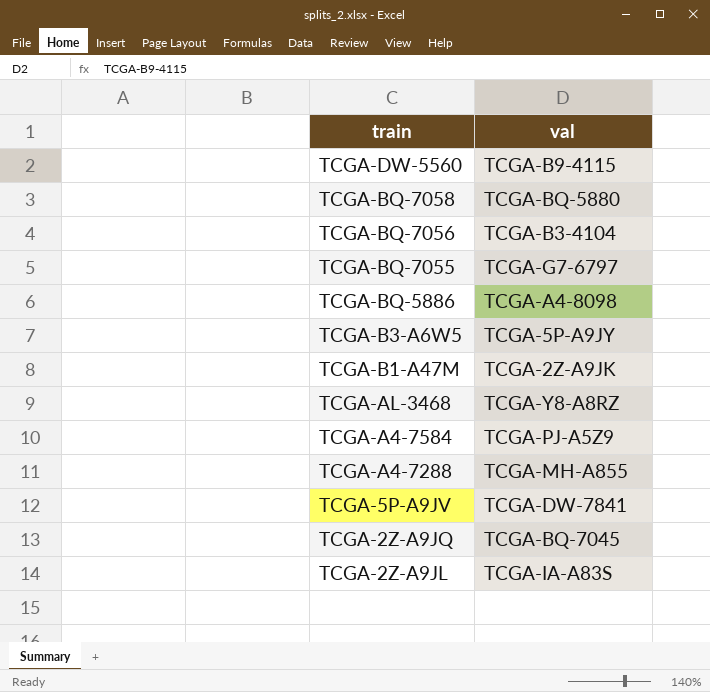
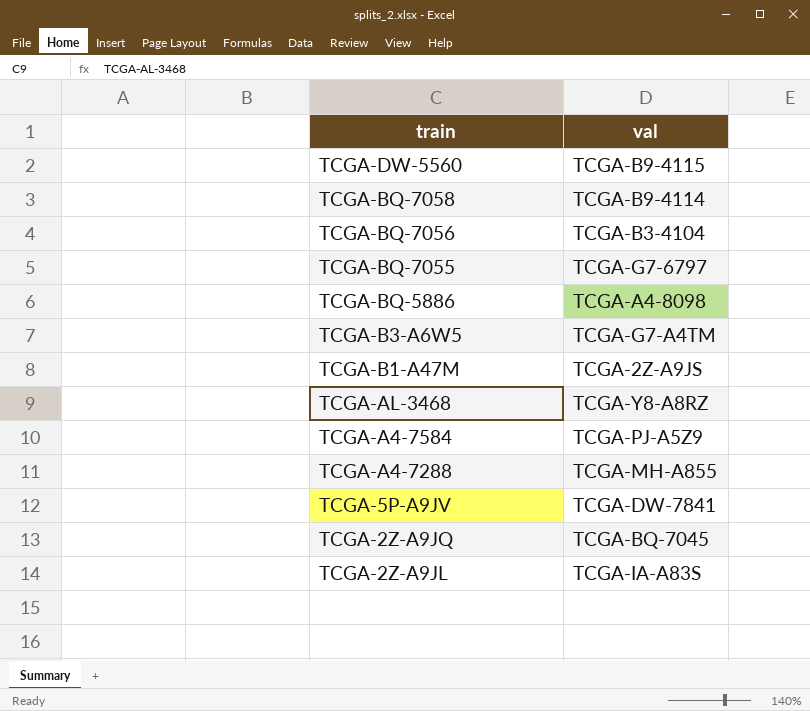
TCGA-BQ-7058 | val: TCGA-BQ-5880 -> TCGA-B9-4114
TCGA-B3-A6W5 | val: TCGA-5P-A9JY -> TCGA-G7-A4TM
TCGA-B1-A47M | val: TCGA-2Z-A9JK -> TCGA-2Z-A9JS

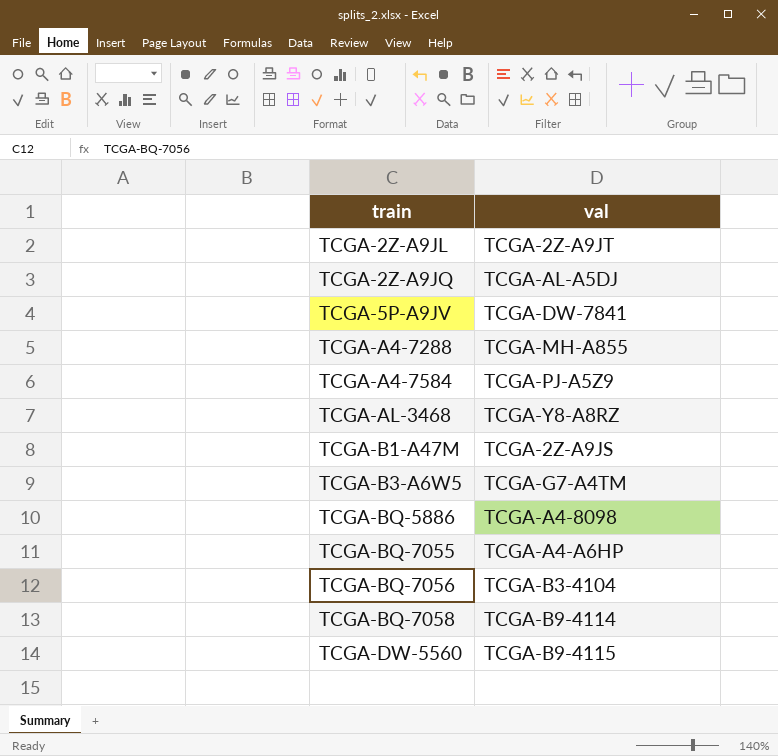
row order: train descending -> train ascending
TCGA-2Z-A9JL | val: TCGA-IA-A83S -> TCGA-2Z-A9JT
TCGA-2Z-A9JQ | val: TCGA-BQ-7045 -> TCGA-AL-A5DJ
TCGA-BQ-7055 | val: TCGA-G7-6797 -> TCGA-A4-A6HP

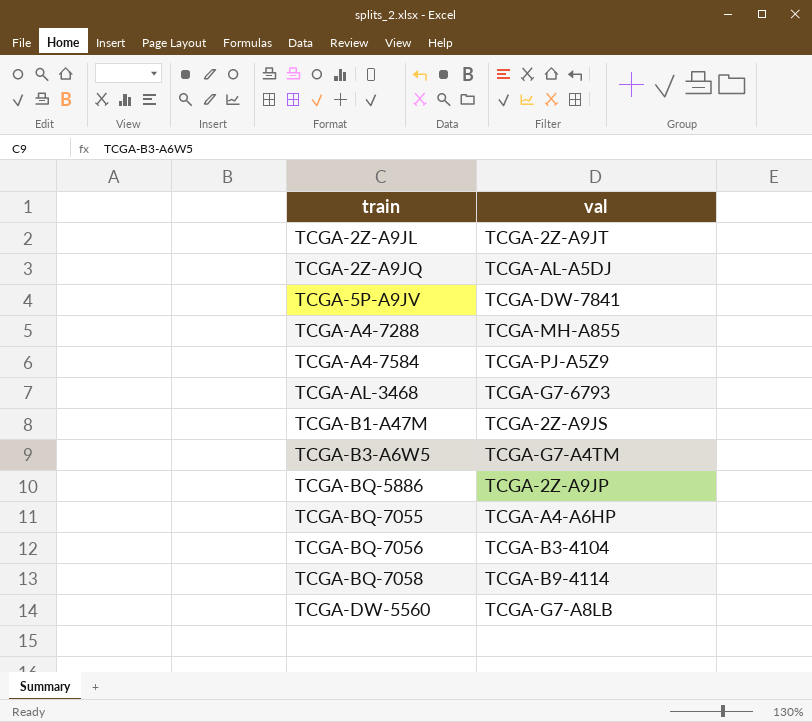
TCGA-AL-3468 | val: TCGA-Y8-A8RZ -> TCGA-G7-6793
TCGA-BQ-5886 | val: TCGA-A4-8098 -> TCGA-2Z-A9JP
TCGA-DW-5560 | val: TCGA-B9-4115 -> TCGA-G7-A8LB

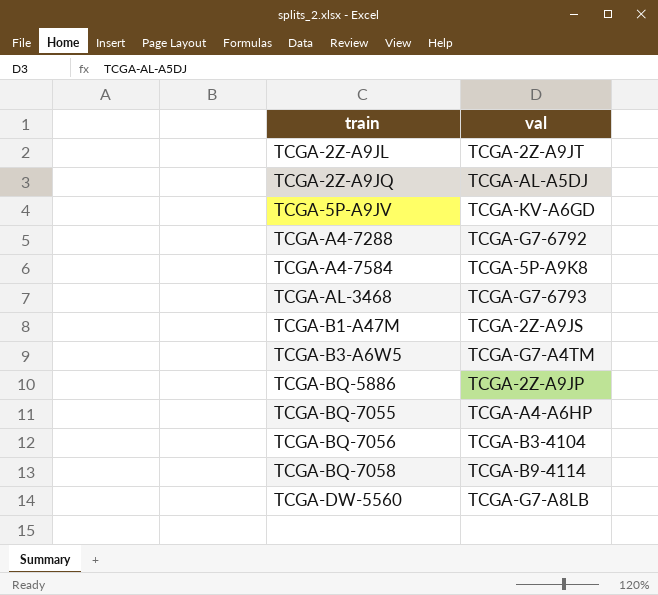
TCGA-5P-A9JV | val: TCGA-DW-7841 -> TCGA-KV-A6GD
TCGA-A4-7288 | val: TCGA-MH-A855 -> TCGA-G7-6792
TCGA-A4-7584 | val: TCGA-PJ-A5Z9 -> TCGA-5P-A9K8

